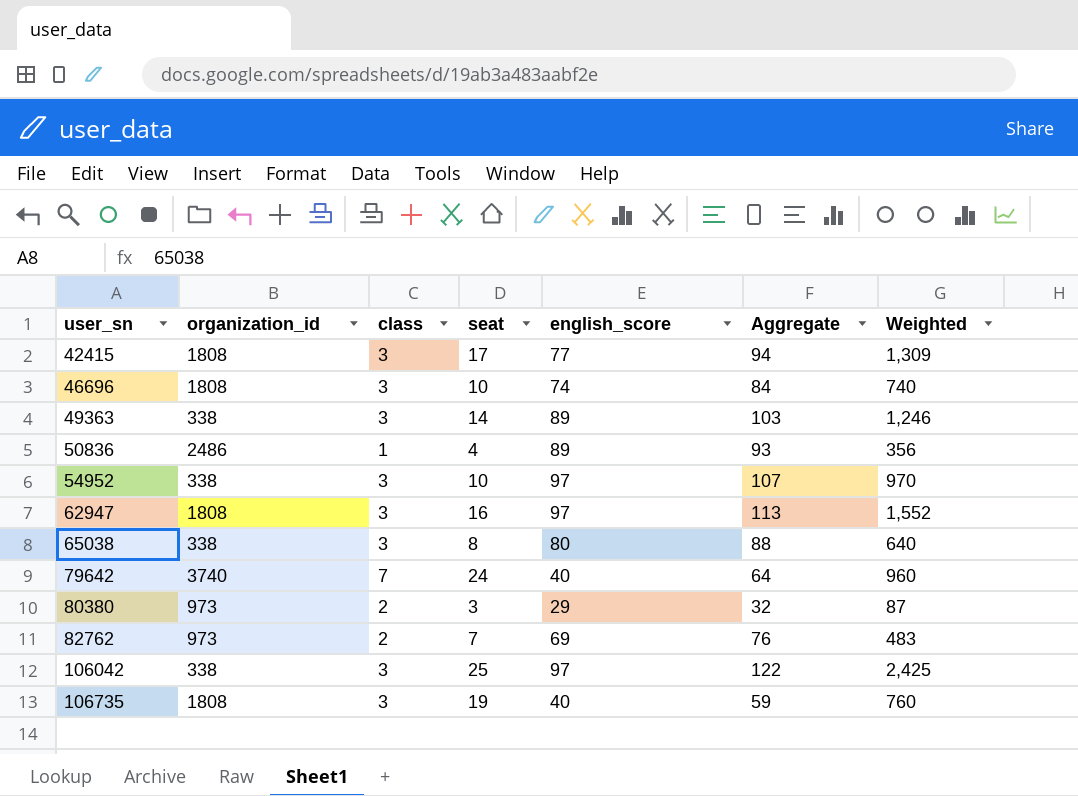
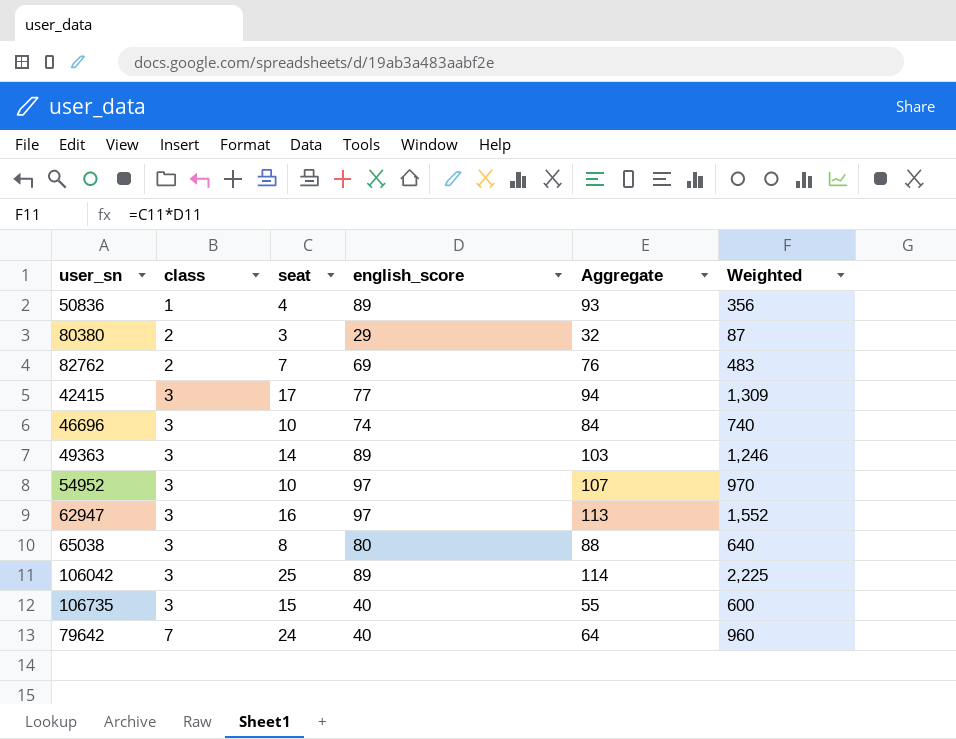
row order: user_sn ascending -> class ascending
column organization_id | position: 2 -> none
106042 | english_score: 97 -> 89
106042 | Aggregate: 122 -> 114
106042 | Weighted: 2,425 -> 2,225
106735 | seat: 19 -> 15
106735 | Aggregate: 59 -> 55
106735 | Weighted: 760 -> 600

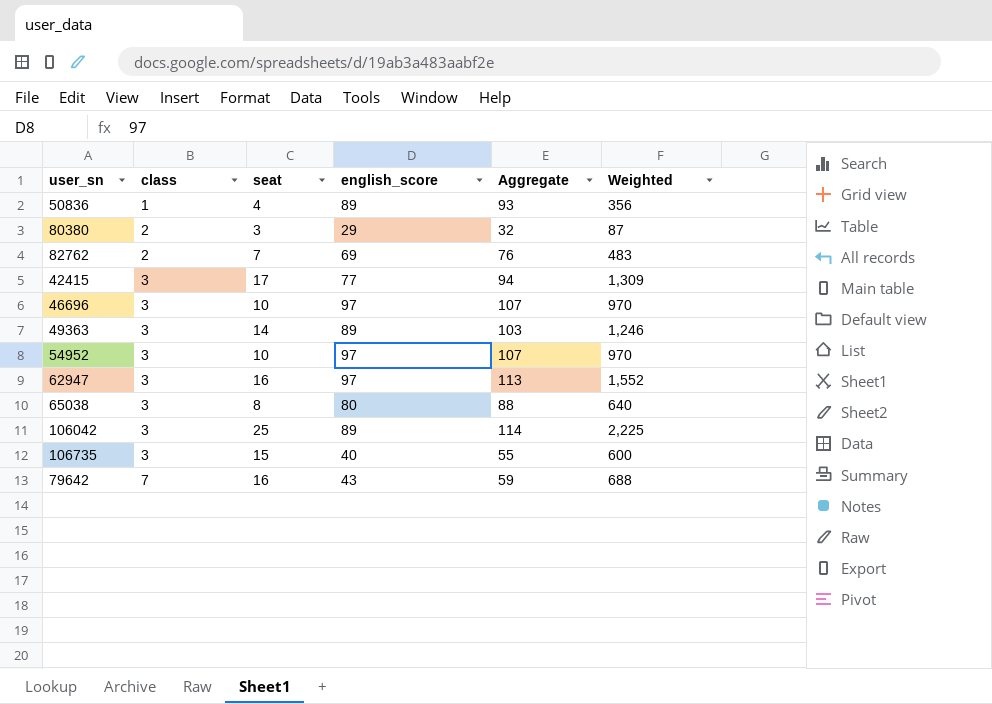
46696 | english_score: 74 -> 97
46696 | Aggregate: 84 -> 107
46696 | Weighted: 740 -> 970
79642 | seat: 24 -> 16
79642 | english_score: 40 -> 43
79642 | Aggregate: 64 -> 59
79642 | Weighted: 960 -> 688

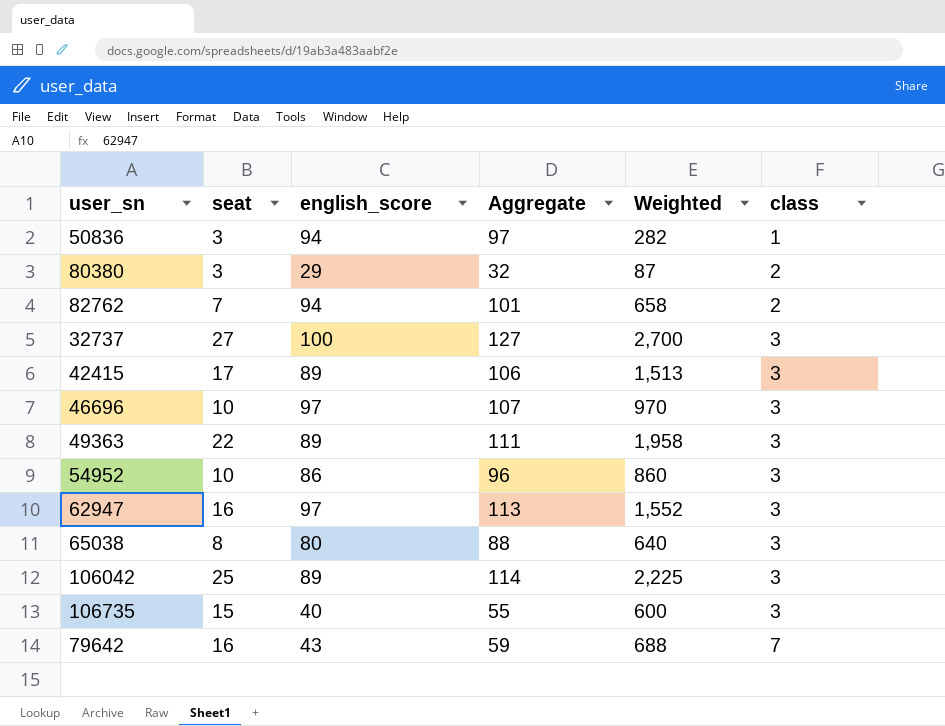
column class | position: 2 -> 6
50836 | seat: 4 -> 3
50836 | english_score: 89 -> 94
50836 | Aggregate: 93 -> 97
50836 | Weighted: 356 -> 282
82762 | english_score: 69 -> 94
82762 | Aggregate: 76 -> 101
82762 | Weighted: 483 -> 658
row 32737: none -> 27 | 100 | 127 | 2,700 | 3
42415 | english_score: 77 -> 89
42415 | Aggregate: 94 -> 106
42415 | Weighted: 1,309 -> 1,513
49363 | seat: 14 -> 22
49363 | Aggregate: 103 -> 111
49363 | Weighted: 1,246 -> 1,958
54952 | english_score: 97 -> 86
54952 | Aggregate: 107 -> 96
54952 | Weighted: 970 -> 860

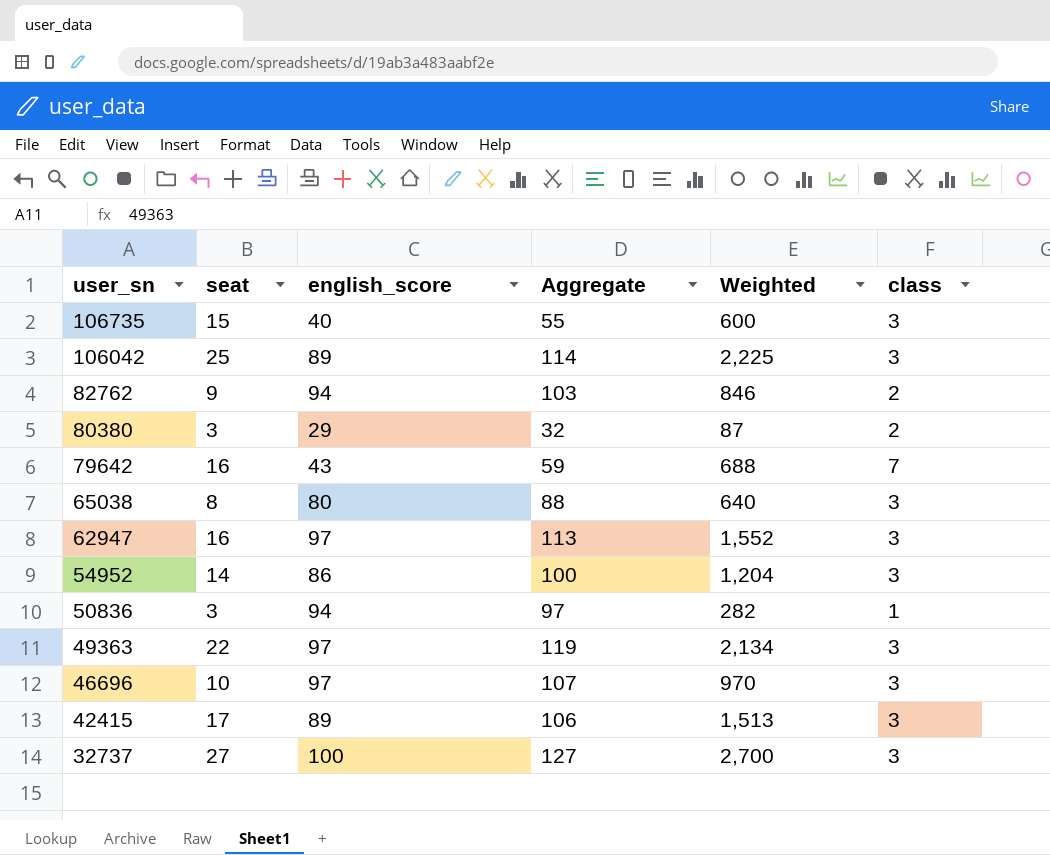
row order: class ascending -> user_sn descending
82762 | seat: 7 -> 9
82762 | Aggregate: 101 -> 103
82762 | Weighted: 658 -> 846
54952 | seat: 10 -> 14
54952 | Aggregate: 96 -> 100
54952 | Weighted: 860 -> 1,204
49363 | english_score: 89 -> 97
49363 | Aggregate: 111 -> 119
49363 | Weighted: 1,958 -> 2,134

